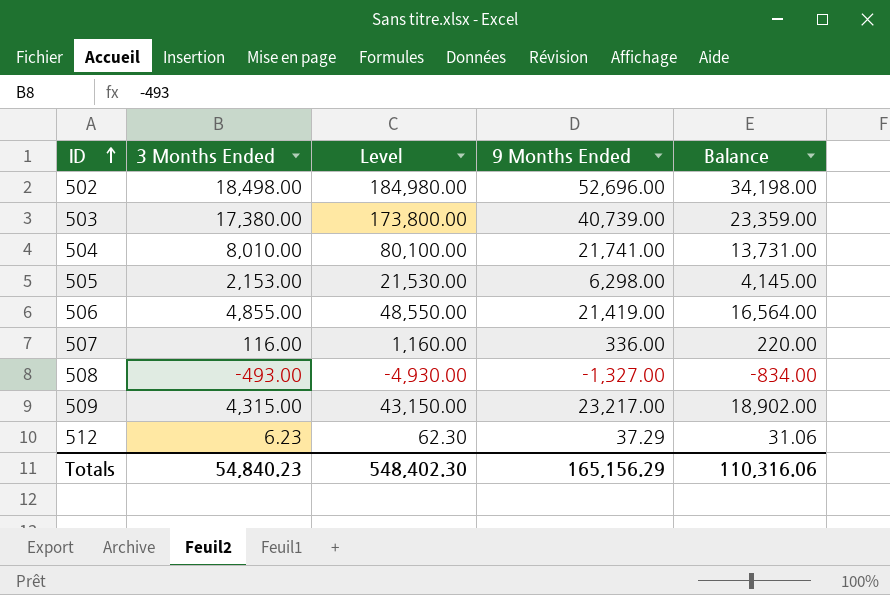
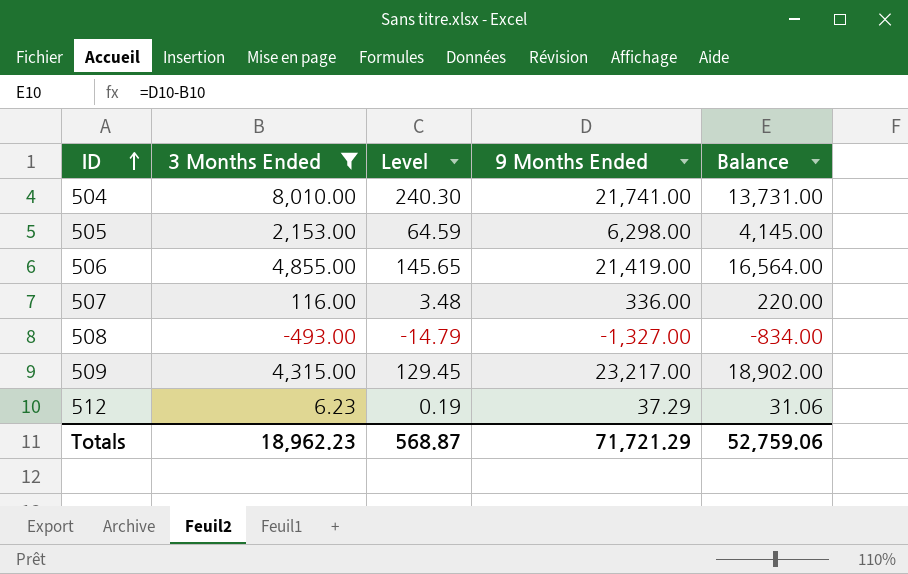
filter: none -> 3 Months Ended <= 8,010.00
column Level | formula: [3 Months Ended] * 10 -> [3 Months Ended] * 0.03
Totals | 3 Months Ended: 54,840.23 -> 18,962.23
Totals | Level: 548,402.30 -> 568.87
Totals | 9 Months Ended: 165,156.29 -> 71,721.29
Totals | Balance: 110,316.06 -> 52,759.06

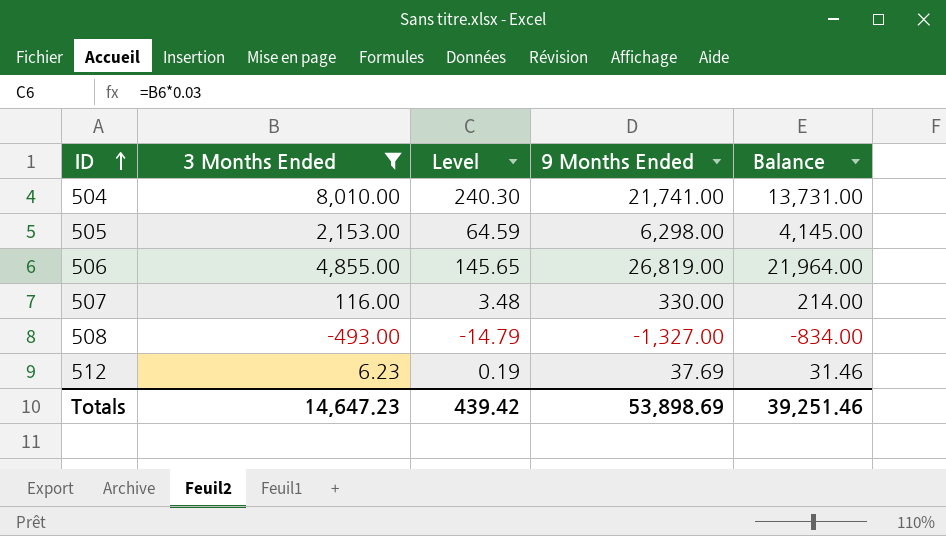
row 509: 4,315.00 | 129.45 | 23,217.00 | 18,902.00 -> none
506 | 9 Months Ended: 21,419.00 -> 26,819.00
506 | Balance: 16,564.00 -> 21,964.00
507 | 9 Months Ended: 336.00 -> 330.00
507 | Balance: 220.00 -> 214.00
512 | 9 Months Ended: 37.29 -> 37.69
512 | Balance: 31.06 -> 31.46
Totals | 3 Months Ended: 18,962.23 -> 14,647.23
Totals | Level: 568.87 -> 439.42
Totals | 9 Months Ended: 71,721.29 -> 53,898.69
Totals | Balance: 52,759.06 -> 39,251.46

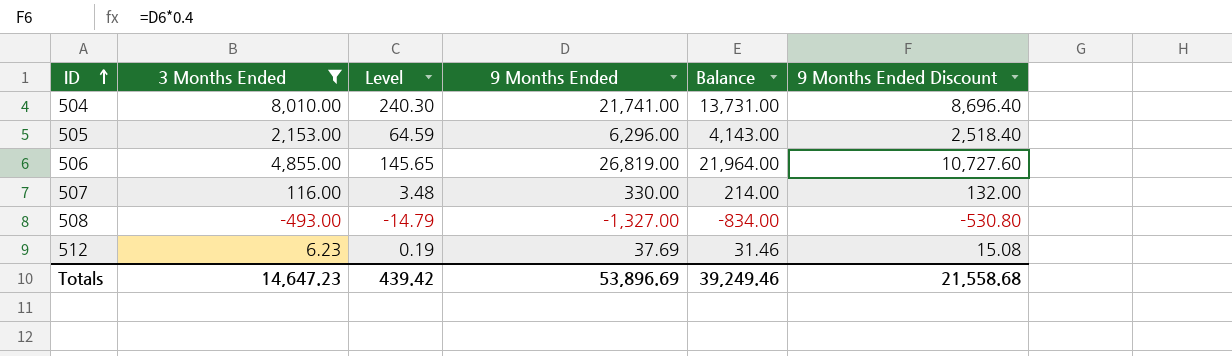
column 9 Months Ended Discount | formula: none -> [9 Months Ended] * 0.4
505 | 9 Months Ended: 6,298.00 -> 6,296.00
505 | Balance: 4,145.00 -> 4,143.00
Totals | 9 Months Ended: 53,898.69 -> 53,896.69
Totals | Balance: 39,251.46 -> 39,249.46

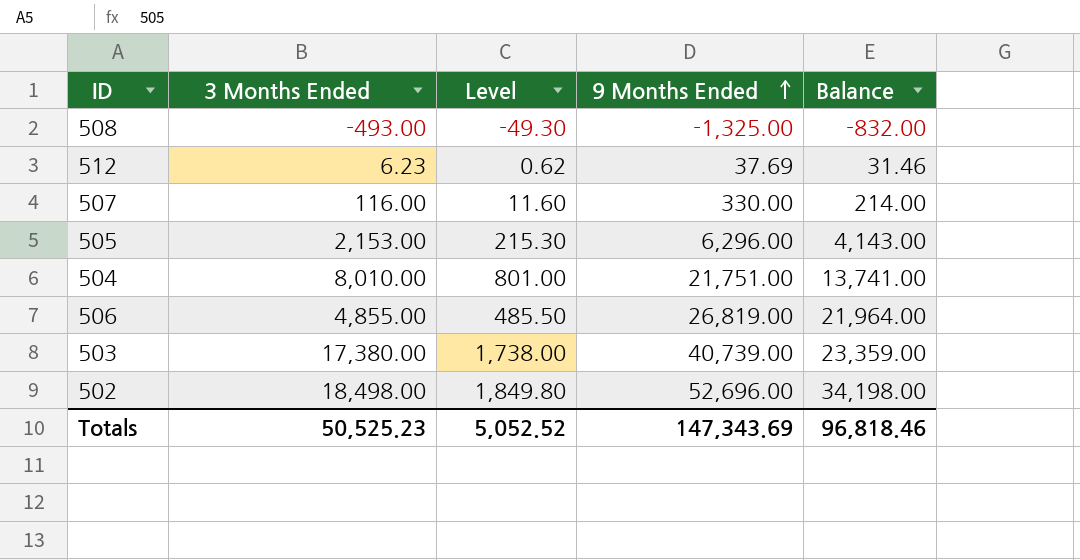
filter: 3 Months Ended <= 8,010.00 -> none
row order: ID ascending -> 9 Months Ended ascending
column 9 Months Ended Discount | formula: [9 Months Ended] * 0.4 -> none
column Level | formula: [3 Months Ended] * 0.03 -> [3 Months Ended] * 0.1
508 | 9 Months Ended: -1,327.00 -> -1,325.00
508 | Balance: -834.00 -> -832.00
504 | 9 Months Ended: 21,741.00 -> 21,751.00
504 | Balance: 13,731.00 -> 13,741.00
Totals | 3 Months Ended: 14,647.23 -> 50,525.23
Totals | Level: 439.42 -> 5,052.52
Totals | 9 Months Ended: 53,896.69 -> 147,343.69
Totals | Balance: 39,249.46 -> 96,818.46

